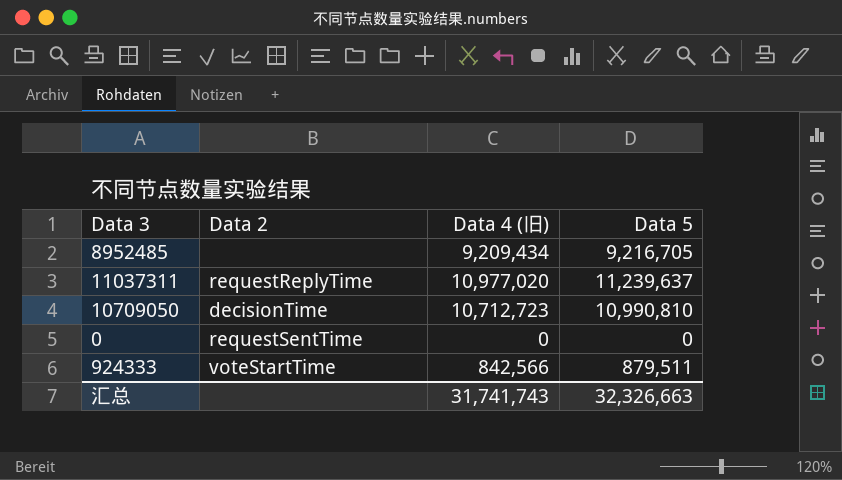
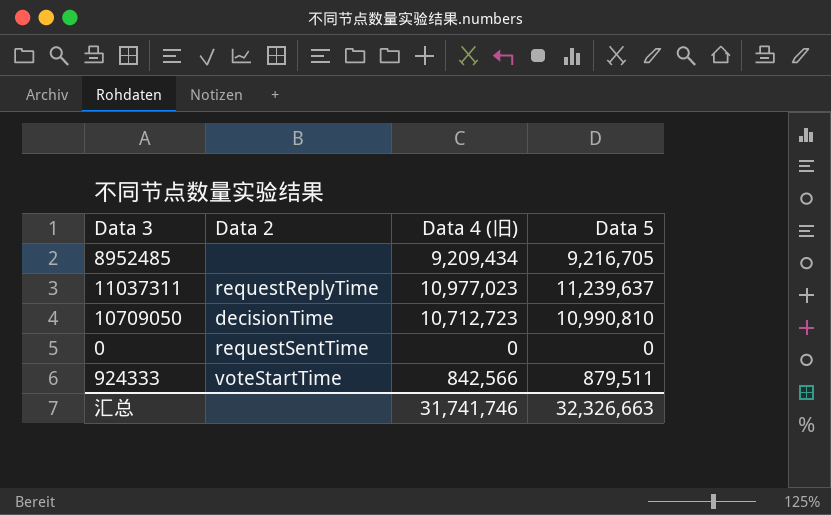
11037311 | Data 4 (旧): 10,977,020 -> 10,977,023
汇总 | Data 4 (旧): 31,741,743 -> 31,741,746

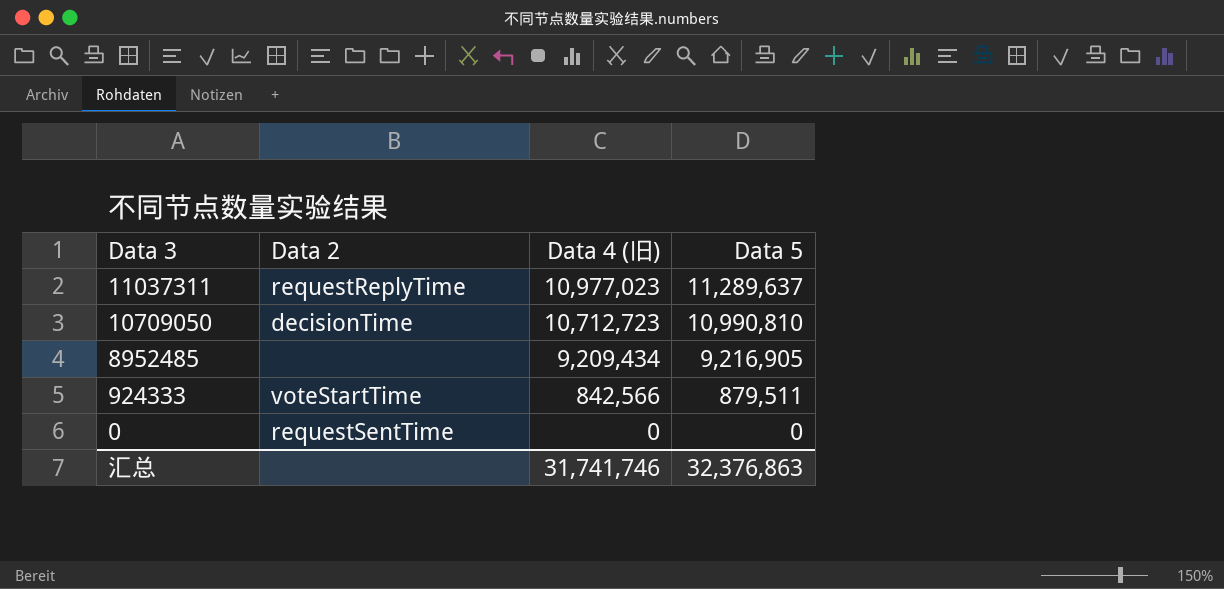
row order: none -> Data 3 descending
11037311 | Data 5: 11,239,637 -> 11,289,637
8952485 | Data 5: 9,216,705 -> 9,216,905
汇总 | Data 5: 32,326,663 -> 32,376,863

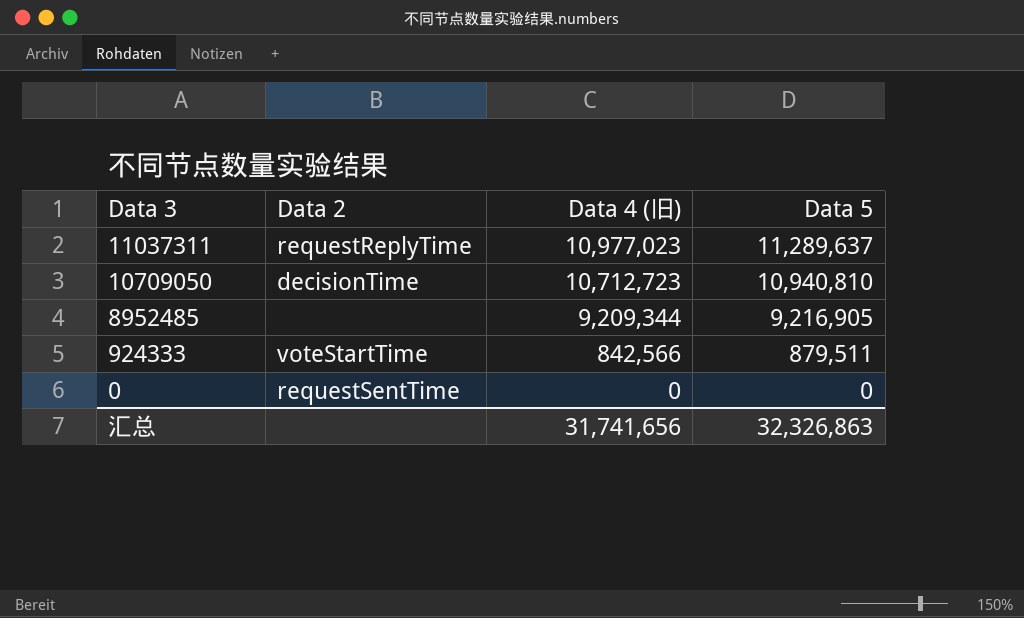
10709050 | Data 5: 10,990,810 -> 10,940,810
8952485 | Data 4 (旧): 9,209,434 -> 9,209,344
汇总 | Data 4 (旧): 31,741,746 -> 31,741,656
汇总 | Data 5: 32,376,863 -> 32,326,863

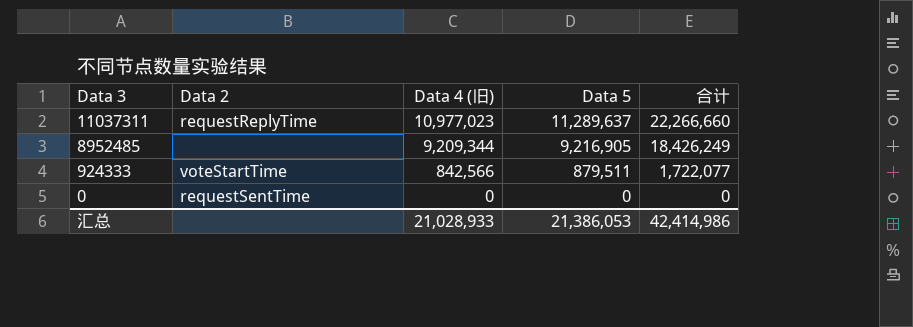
column 合计 | formula: none -> [Data 4 (旧)] + [Data 5]
row 10709050: decisionTime | 10,712,723 | 10,940,810 -> none
汇总 | Data 4 (旧): 31,741,656 -> 21,028,933
汇总 | Data 5: 32,326,863 -> 21,386,053

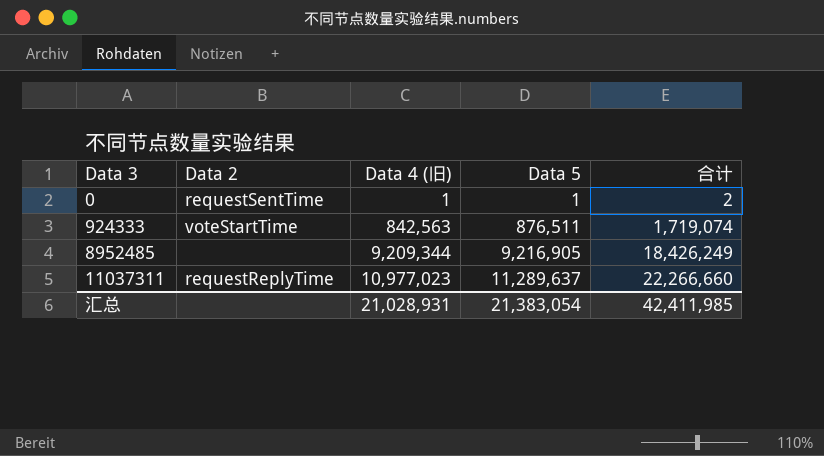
row order: Data 3 descending -> Data 3 ascending
0 | Data 4 (旧): 0 -> 1
0 | Data 5: 0 -> 1
0 | 合计: 0 -> 2
924333 | Data 4 (旧): 842,566 -> 842,563
924333 | Data 5: 879,511 -> 876,511
924333 | 合计: 1,722,077 -> 1,719,074
汇总 | Data 4 (旧): 21,028,933 -> 21,028,931
汇总 | Data 5: 21,386,053 -> 21,383,054
汇总 | 合计: 42,414,986 -> 42,411,985

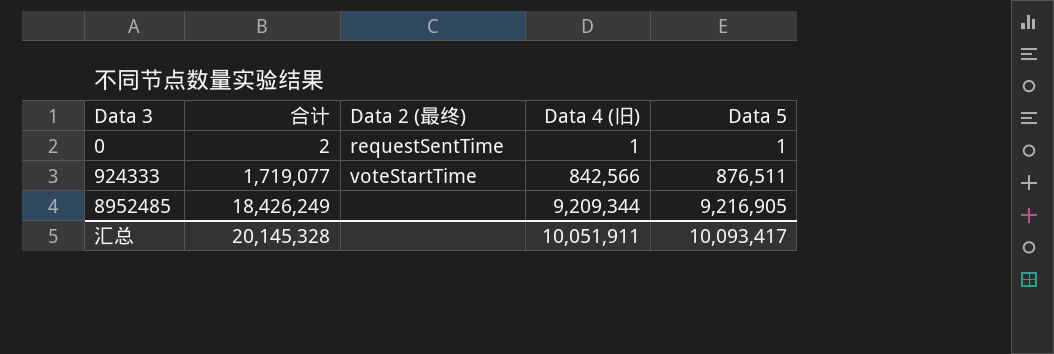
column 合计 | position: 5 -> 2
column name: Data 2 -> Data 2 (最终)
row 11037311: requestReplyTime | 10,977,023 | 11,289,637 | 22,266,660 -> none
924333 | 合计: 1,719,074 -> 1,719,077
924333 | Data 4 (旧): 842,563 -> 842,566
汇总 | 合计: 42,411,985 -> 20,145,328
汇总 | Data 4 (旧): 21,028,931 -> 10,051,911
汇总 | Data 5: 21,383,054 -> 10,093,417

